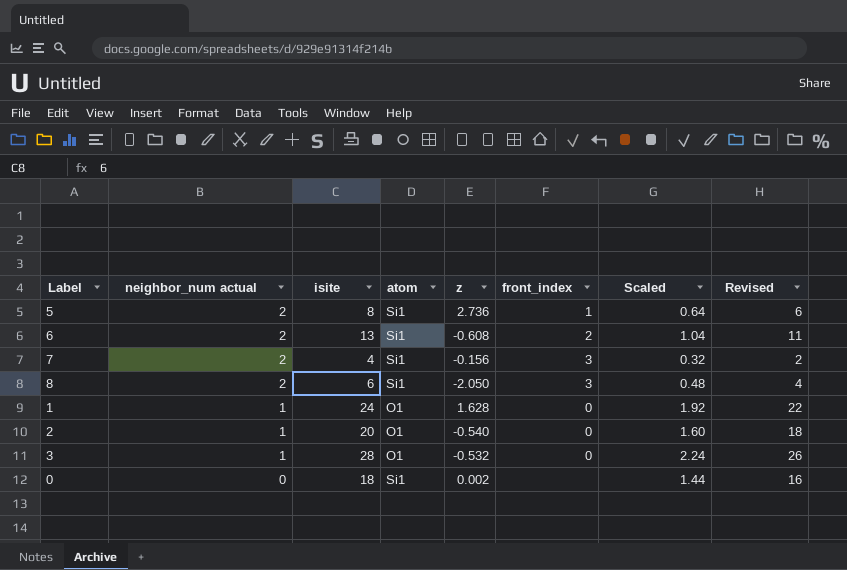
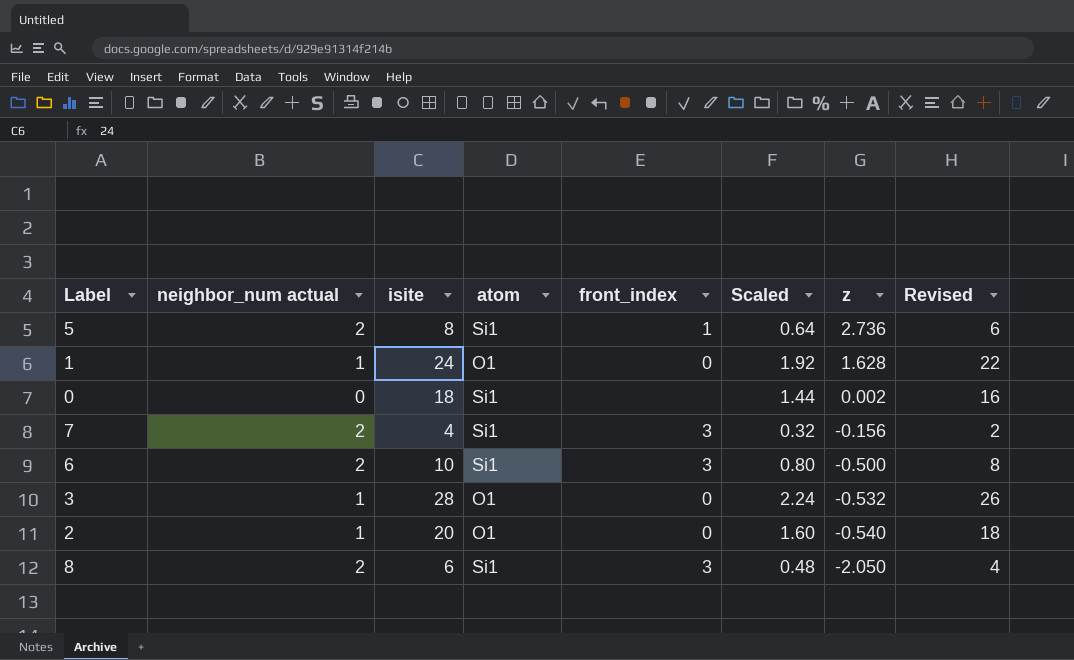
row order: neighbor_num actual descending -> z descending
column z | position: 5 -> 7
6 | isite: 13 -> 10
6 | front_index: 2 -> 3
6 | Scaled: 1.04 -> 0.80
6 | z: -0.608 -> -0.500
6 | Revised: 11 -> 8

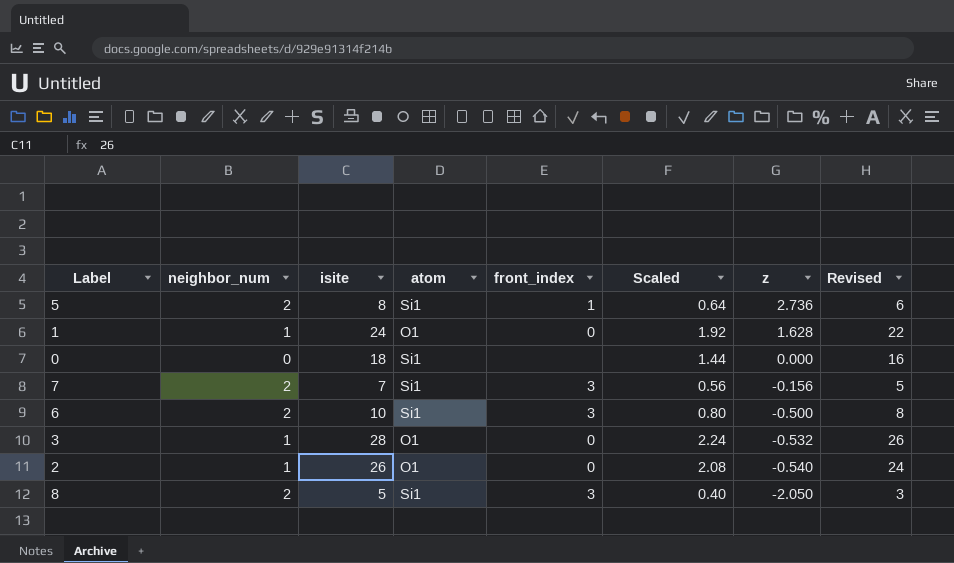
column name: neighbor_num actual -> neighbor_num
0 | z: 0.002 -> 0.000
7 | isite: 4 -> 7
7 | Scaled: 0.32 -> 0.56
7 | Revised: 2 -> 5
2 | isite: 20 -> 26
2 | Scaled: 1.60 -> 2.08
2 | Revised: 18 -> 24
8 | isite: 6 -> 5
8 | Scaled: 0.48 -> 0.40
8 | Revised: 4 -> 3

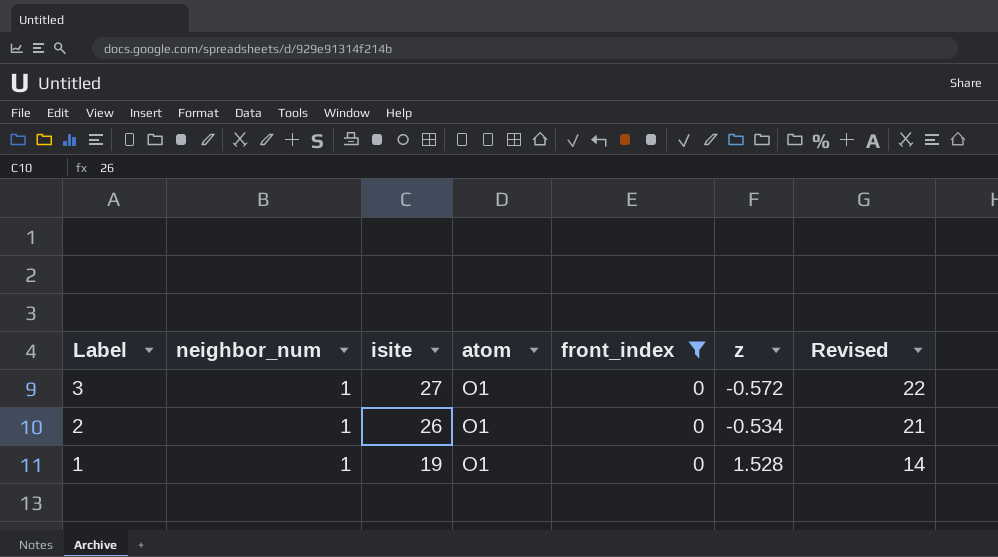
filter: none -> front_index = 0
row order: z descending -> Label descending
column Scaled | formula: [isite] * 0.08 -> none
column Revised | formula: [isite] - 2 -> [isite] - 5
3 | isite: 28 -> 27
3 | z: -0.532 -> -0.572
2 | z: -0.540 -> -0.534
1 | isite: 24 -> 19
1 | z: 1.628 -> 1.528

